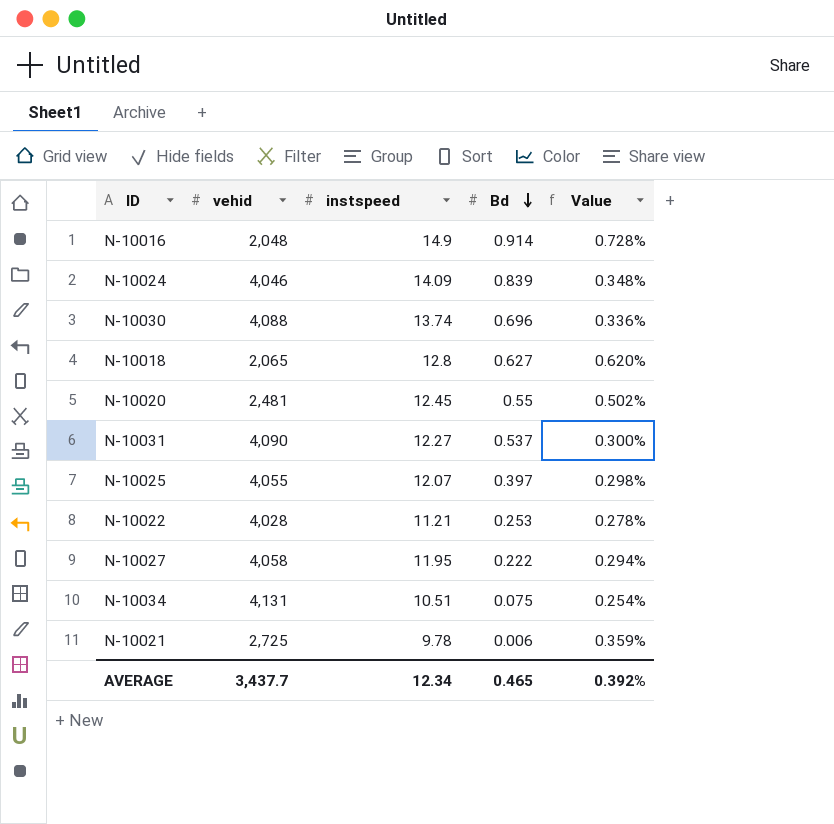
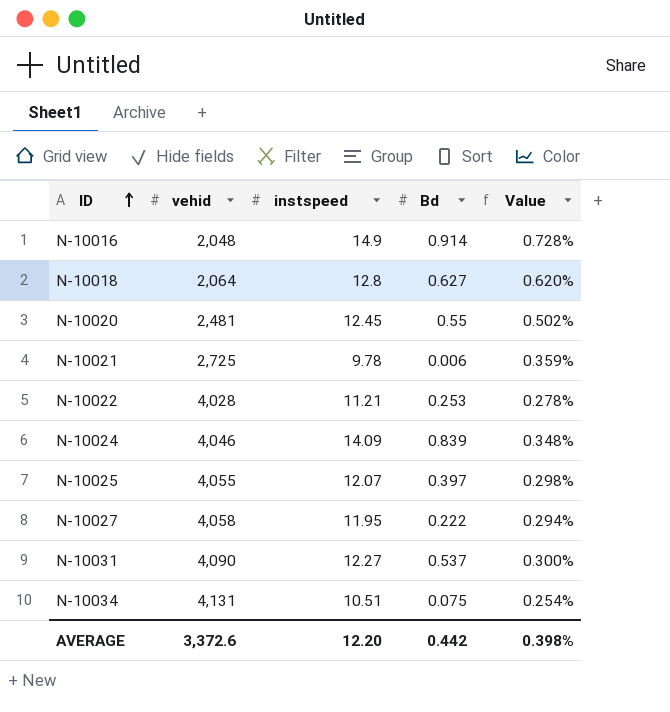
row order: Bd descending -> ID ascending
row N-10030: 4,088 | 13.74 | 0.696 | 0.336% -> none
N-10018 | vehid: 2,065 -> 2,064
AVERAGE | vehid: 3,437.7 -> 3,372.6
AVERAGE | instspeed: 12.34 -> 12.20
AVERAGE | Bd: 0.465 -> 0.442
AVERAGE | Value: 0.392% -> 0.398%

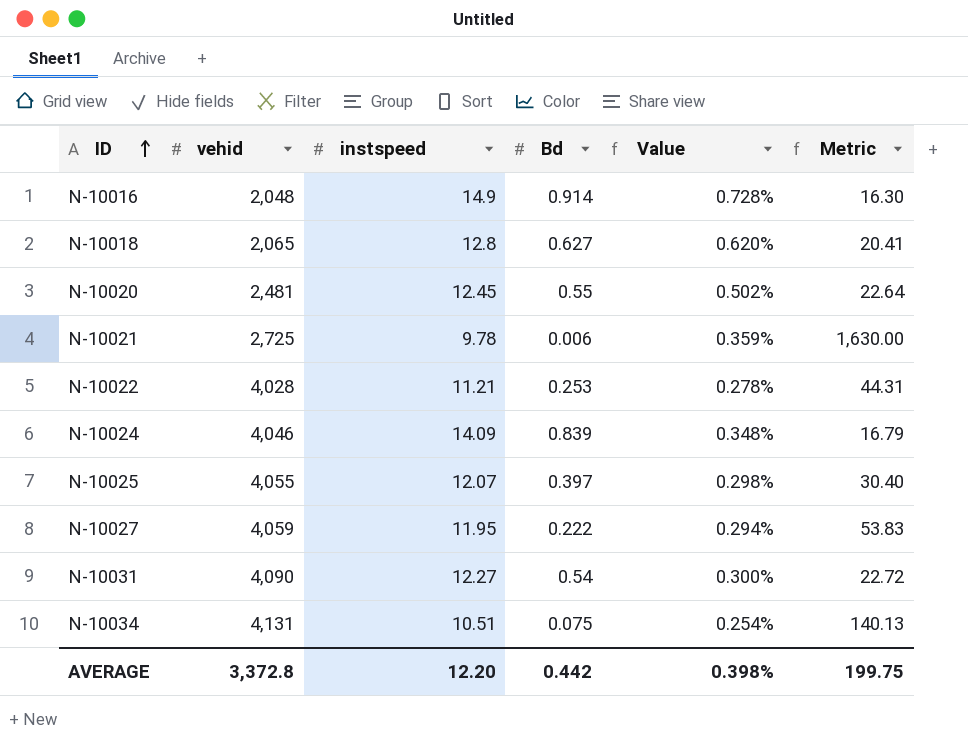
column Metric | formula: none -> [instspeed] / [Bd]
N-10018 | vehid: 2,064 -> 2,065
N-10027 | vehid: 4,058 -> 4,059
N-10031 | Bd: 0.537 -> 0.54
AVERAGE | vehid: 3,372.6 -> 3,372.8

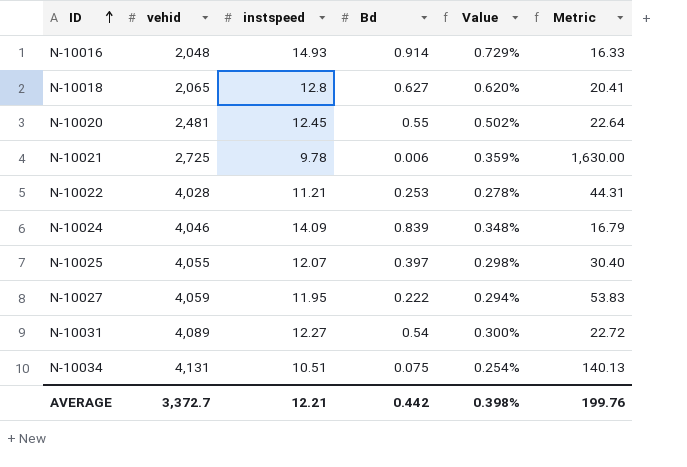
N-10016 | instspeed: 14.9 -> 14.93
N-10016 | Value: 0.728% -> 0.729%
N-10016 | Metric: 16.30 -> 16.33
N-10031 | vehid: 4,090 -> 4,089
AVERAGE | vehid: 3,372.8 -> 3,372.7
AVERAGE | instspeed: 12.20 -> 12.21
AVERAGE | Metric: 199.75 -> 199.76

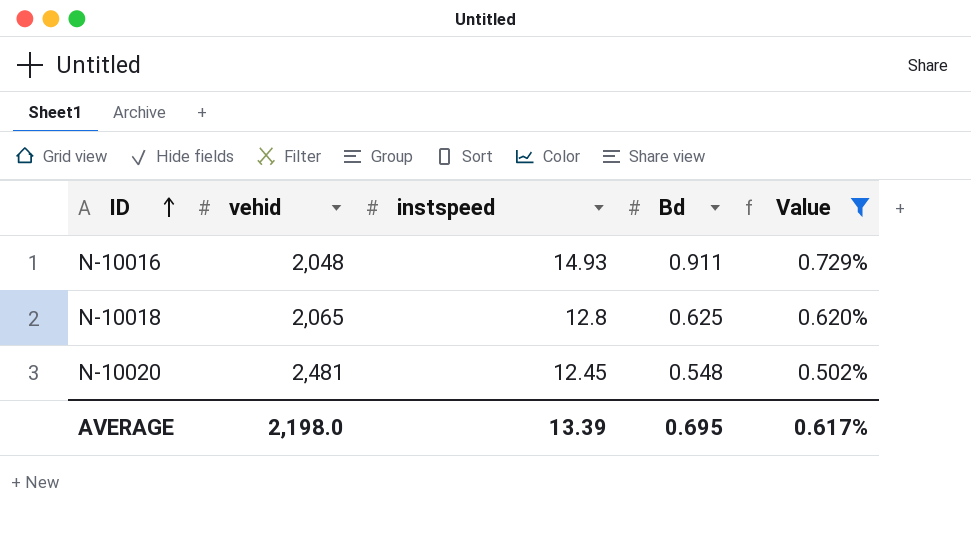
filter: none -> Value >= 0.502%
column Metric | formula: [instspeed] / [Bd] -> none
N-10016 | Bd: 0.914 -> 0.911
N-10018 | Bd: 0.627 -> 0.625
N-10020 | Bd: 0.55 -> 0.548
AVERAGE | vehid: 3,372.7 -> 2,198.0
AVERAGE | instspeed: 12.21 -> 13.39
AVERAGE | Bd: 0.442 -> 0.695
AVERAGE | Value: 0.398% -> 0.617%

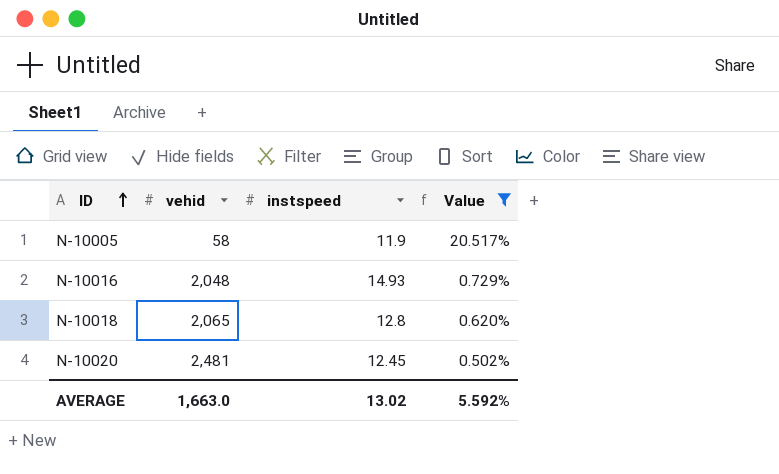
column Bd | position: 4 -> none
row N-10005: none -> 58 | 11.9 | 20.517%
AVERAGE | vehid: 2,198.0 -> 1,663.0
AVERAGE | instspeed: 13.39 -> 13.02
AVERAGE | Value: 0.617% -> 5.592%

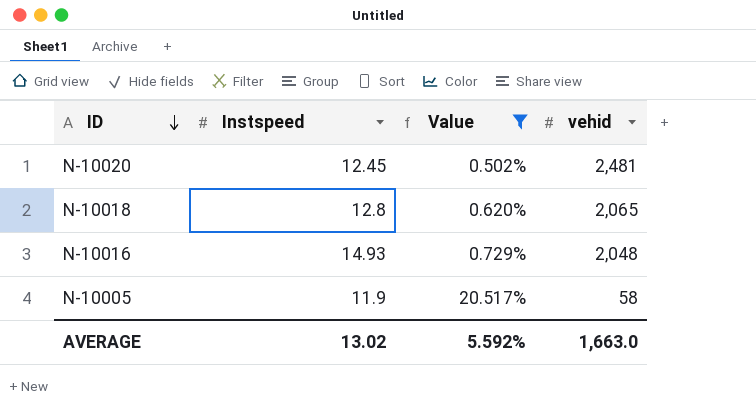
row order: ID ascending -> ID descending
column name: instspeed -> Instspeed
column vehid | position: 2 -> 4

